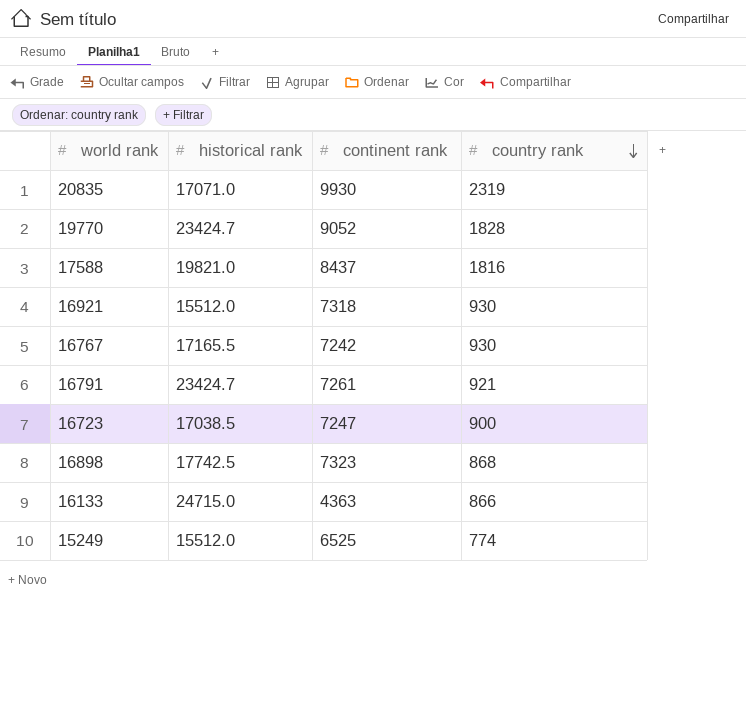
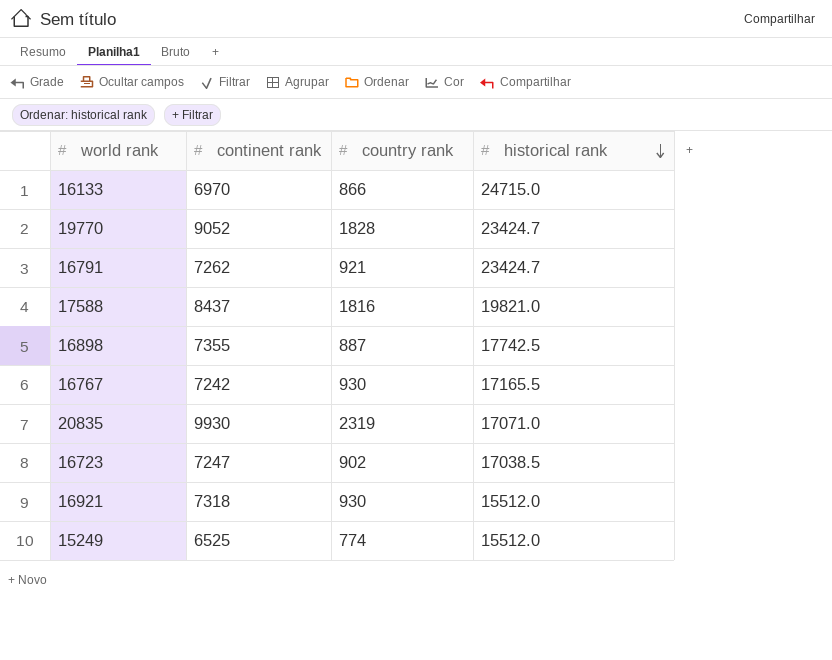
row order: country rank descending -> historical rank descending
column historical rank | position: 2 -> 4
16133 | continent rank: 4363 -> 6970
16791 | continent rank: 7261 -> 7262
16898 | continent rank: 7323 -> 7355
16898 | country rank: 868 -> 887
16723 | country rank: 900 -> 902

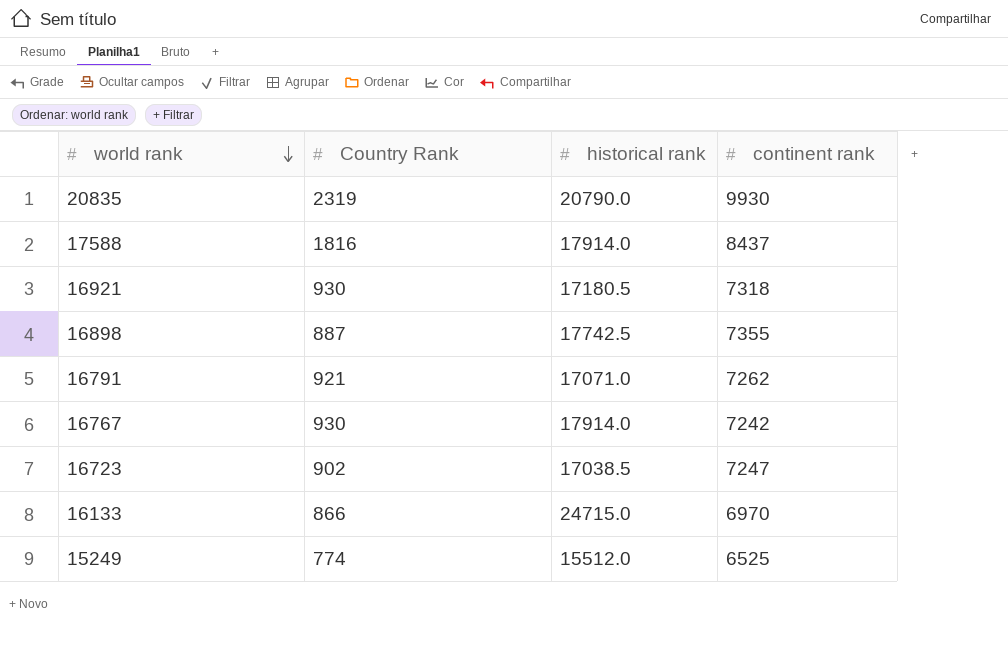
row order: historical rank descending -> world rank descending
column name: country rank -> Country Rank
column continent rank | position: 2 -> 4
row 19770: 9052 | 1828 | 23424.7 -> none
20835 | historical rank: 17071.0 -> 20790.0
17588 | historical rank: 19821.0 -> 17914.0
16921 | historical rank: 15512.0 -> 17180.5
16791 | historical rank: 23424.7 -> 17071.0
16767 | historical rank: 17165.5 -> 17914.0

